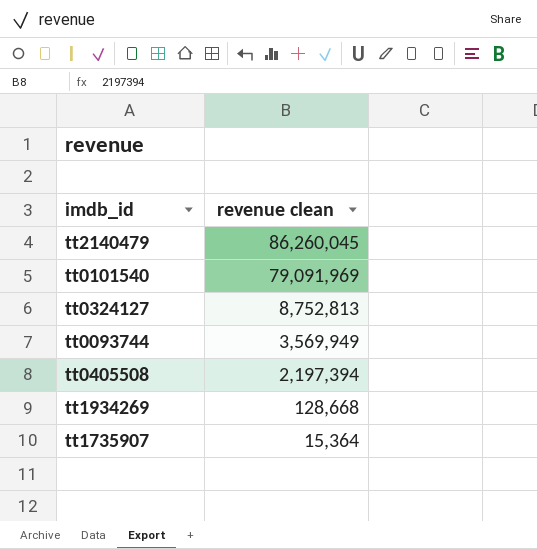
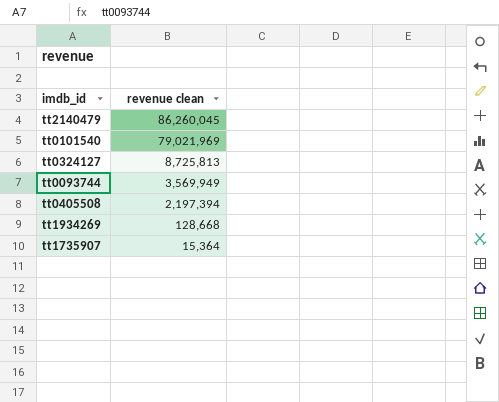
tt0101540 | revenue clean: 79,091,969 -> 79,021,969
tt0324127 | revenue clean: 8,752,813 -> 8,725,813

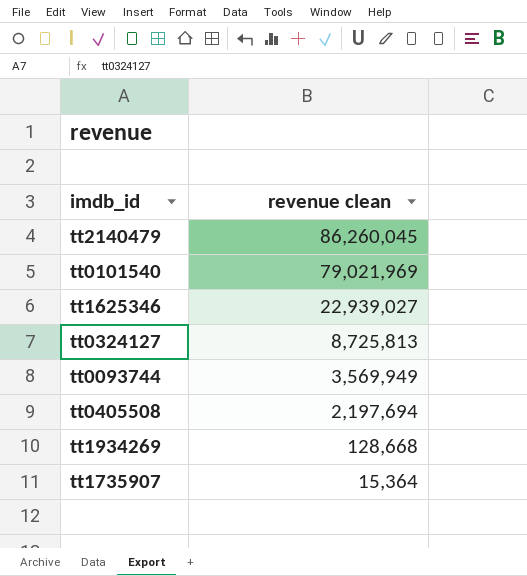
row tt1625346: none -> 22,939,027
tt0405508 | revenue clean: 2,197,394 -> 2,197,694

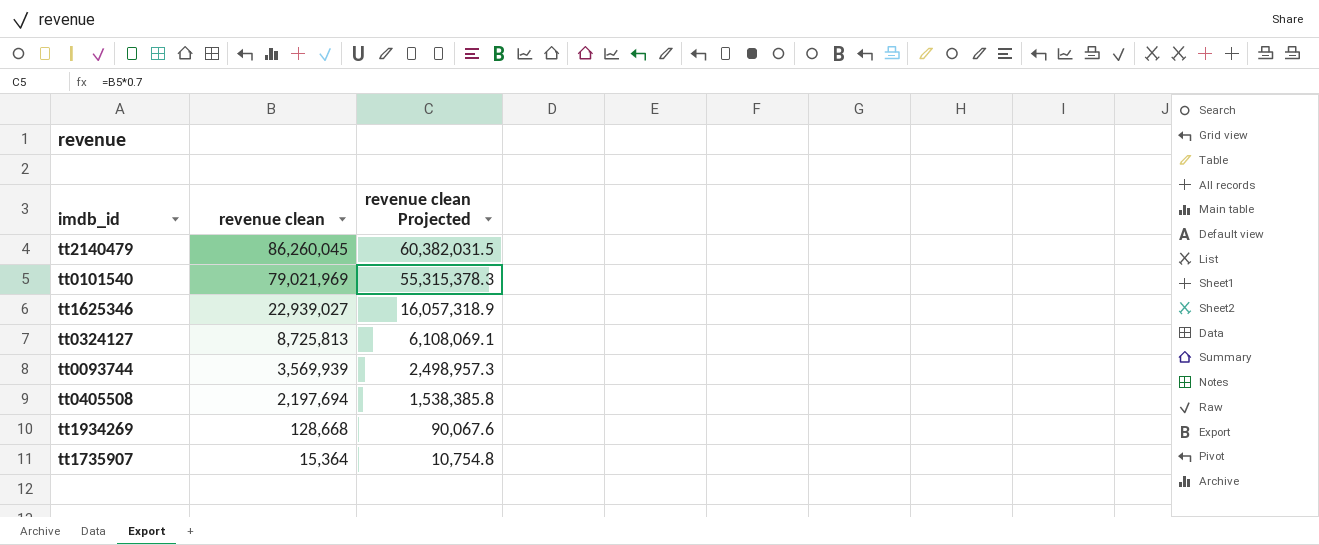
column revenue clean Projected | formula: none -> [revenue clean] * 0.7
tt0093744 | revenue clean: 3,569,949 -> 3,569,939

